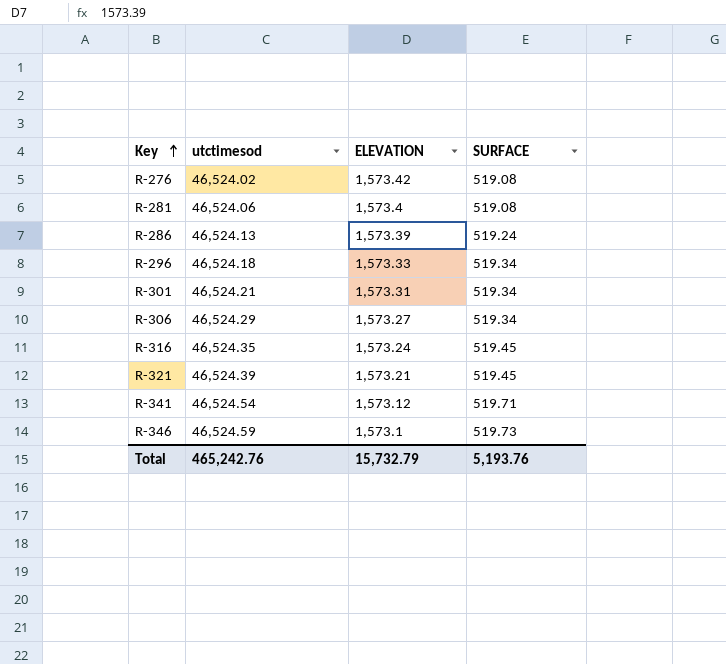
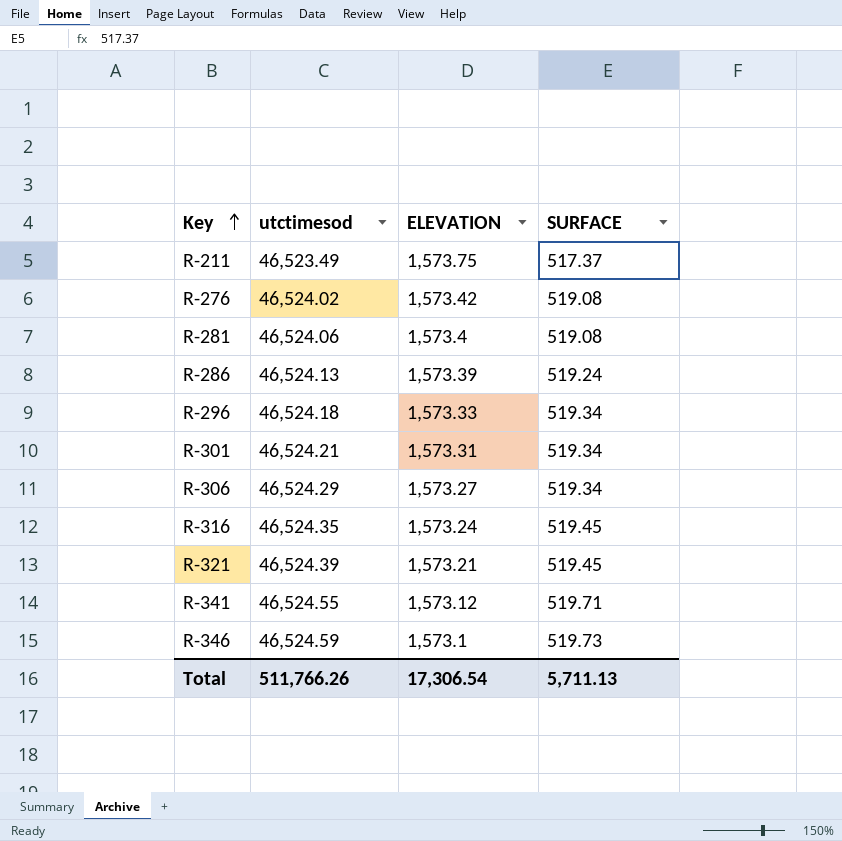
row R-211: none -> 46,523.49 | 1,573.75 | 517.37
R-341 | utctimesod: 46,524.54 -> 46,524.55
Total | utctimesod: 465,242.76 -> 511,766.26
Total | ELEVATION: 15,732.79 -> 17,306.54
Total | SURFACE: 5,193.76 -> 5,711.13

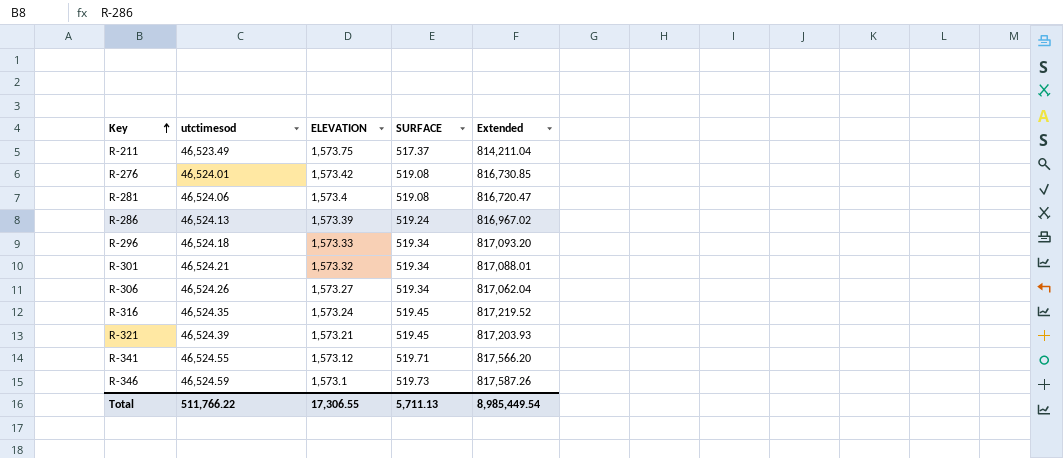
column Extended | formula: none -> [ELEVATION] * [SURFACE]
R-276 | utctimesod: 46,524.02 -> 46,524.01
R-301 | ELEVATION: 1,573.31 -> 1,573.32
R-306 | utctimesod: 46,524.29 -> 46,524.26
Total | utctimesod: 511,766.26 -> 511,766.22
Total | ELEVATION: 17,306.54 -> 17,306.55

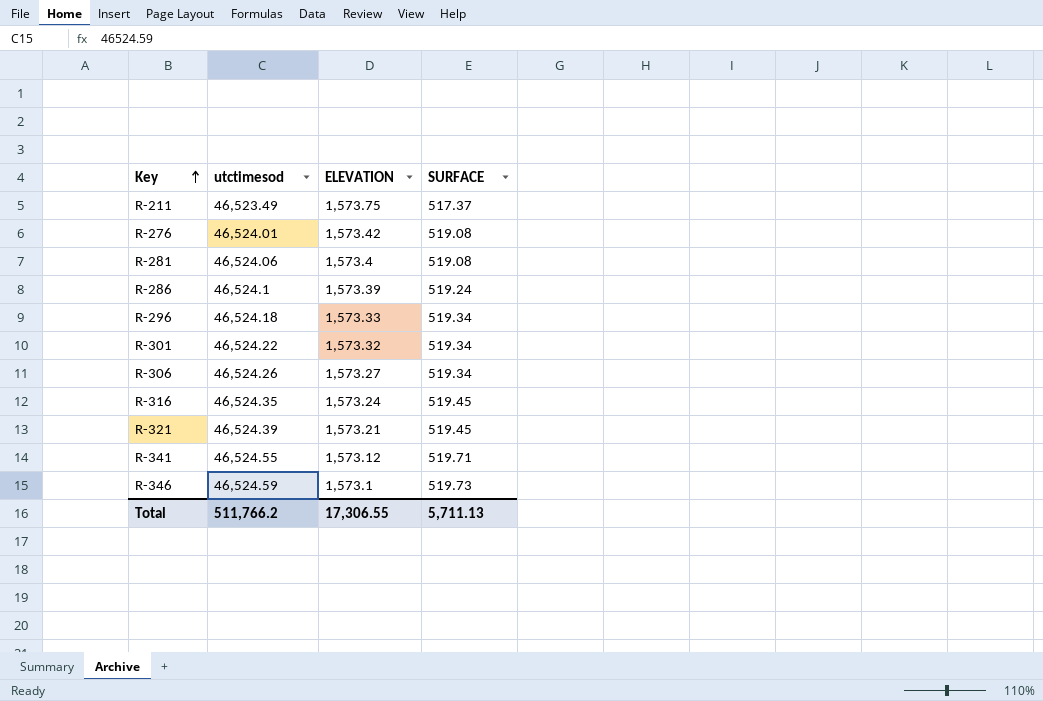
column Extended | formula: [ELEVATION] * [SURFACE] -> none
R-286 | utctimesod: 46,524.13 -> 46,524.1
R-301 | utctimesod: 46,524.21 -> 46,524.22
Total | utctimesod: 511,766.22 -> 511,766.2

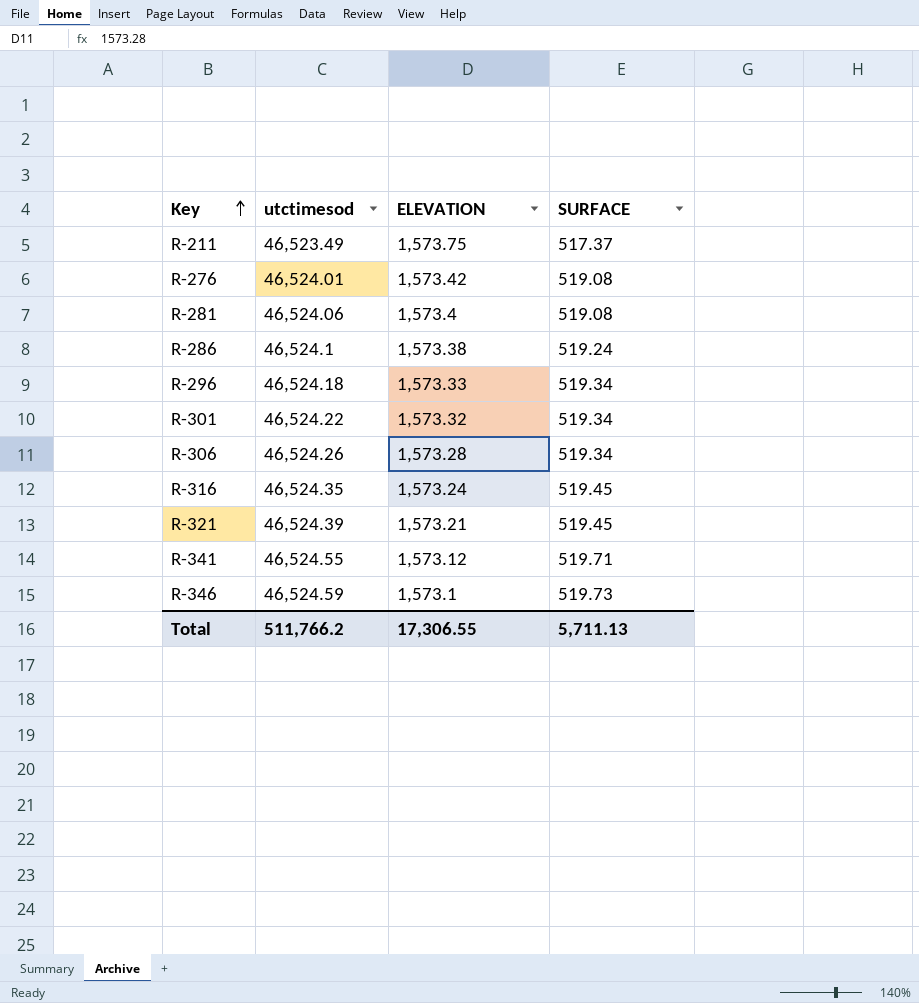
R-286 | ELEVATION: 1,573.39 -> 1,573.38
R-306 | ELEVATION: 1,573.27 -> 1,573.28

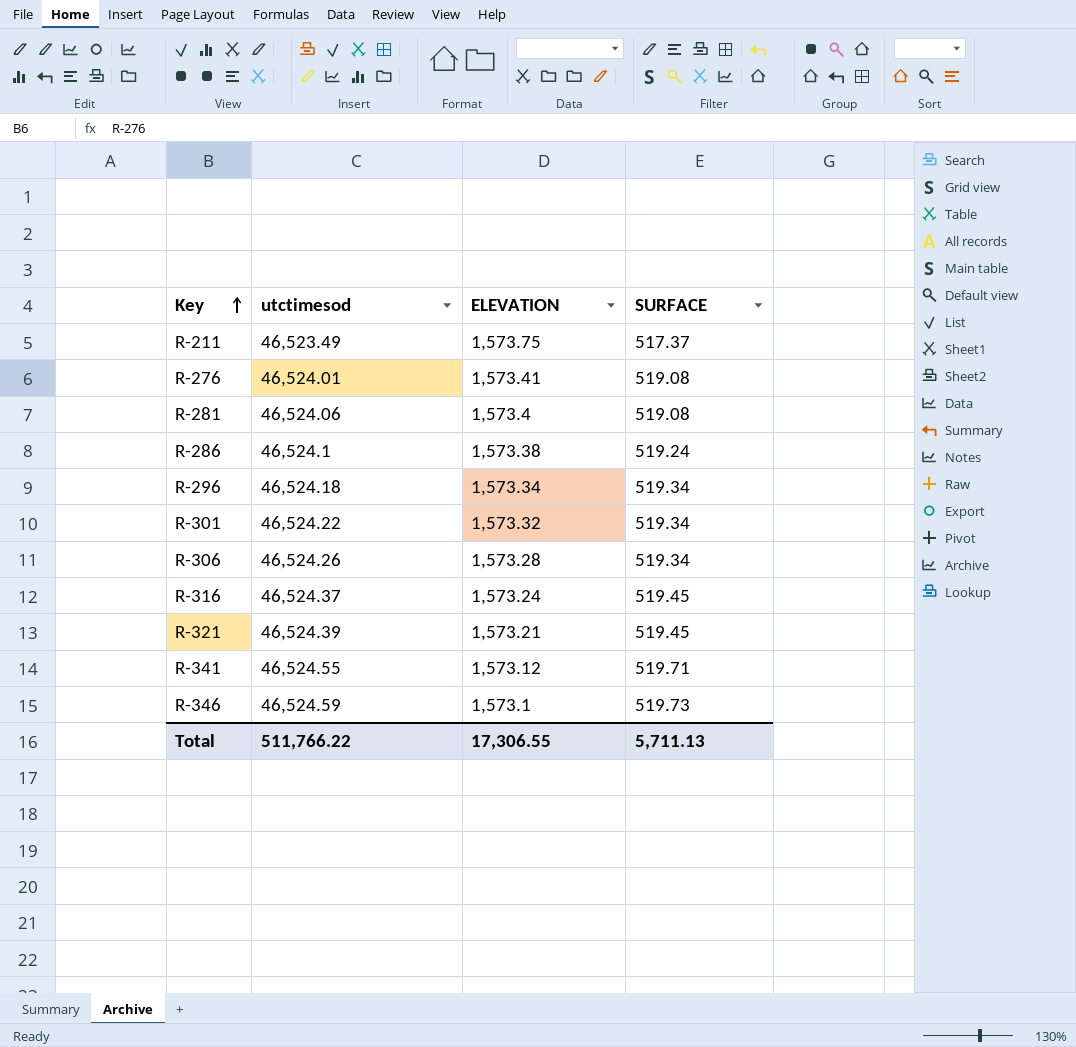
R-276 | ELEVATION: 1,573.42 -> 1,573.41
R-296 | ELEVATION: 1,573.33 -> 1,573.34
R-316 | utctimesod: 46,524.35 -> 46,524.37
Total | utctimesod: 511,766.2 -> 511,766.22

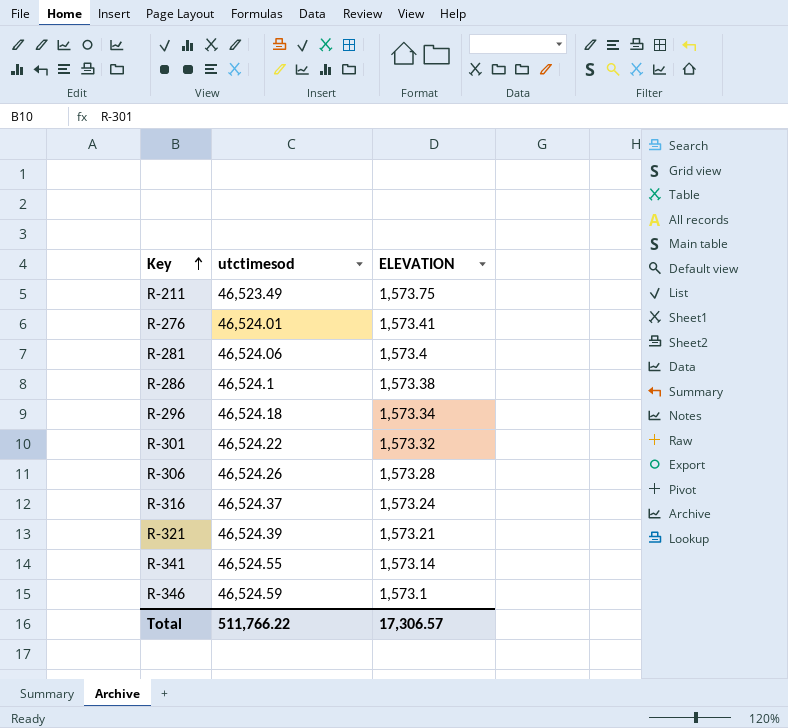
column SURFACE | position: 4 -> none
R-341 | ELEVATION: 1,573.12 -> 1,573.14
Total | ELEVATION: 17,306.55 -> 17,306.57

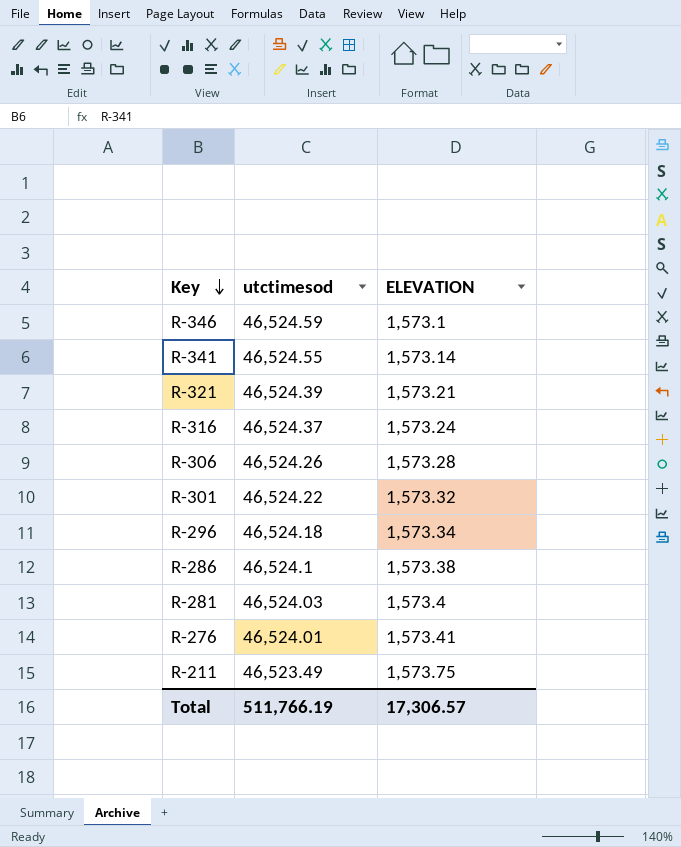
row order: Key ascending -> Key descending
R-281 | utctimesod: 46,524.06 -> 46,524.03
Total | utctimesod: 511,766.22 -> 511,766.19

